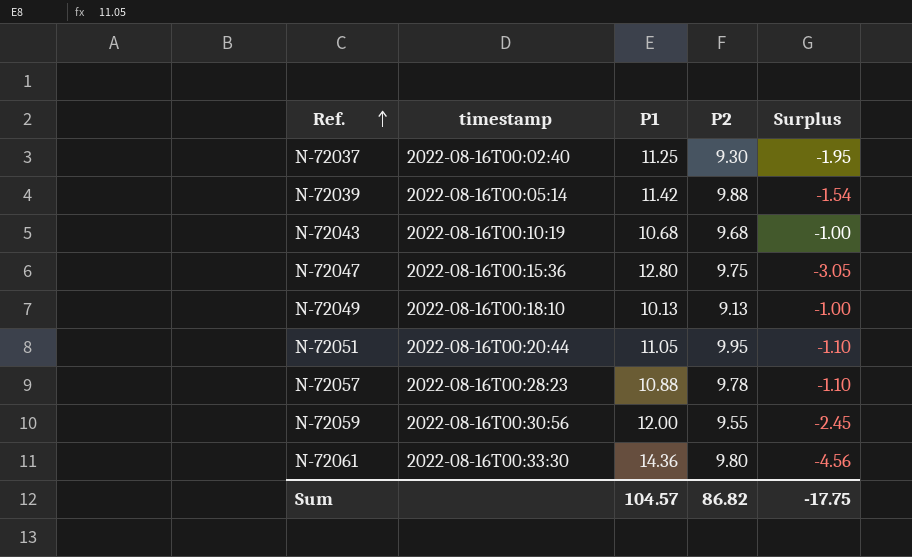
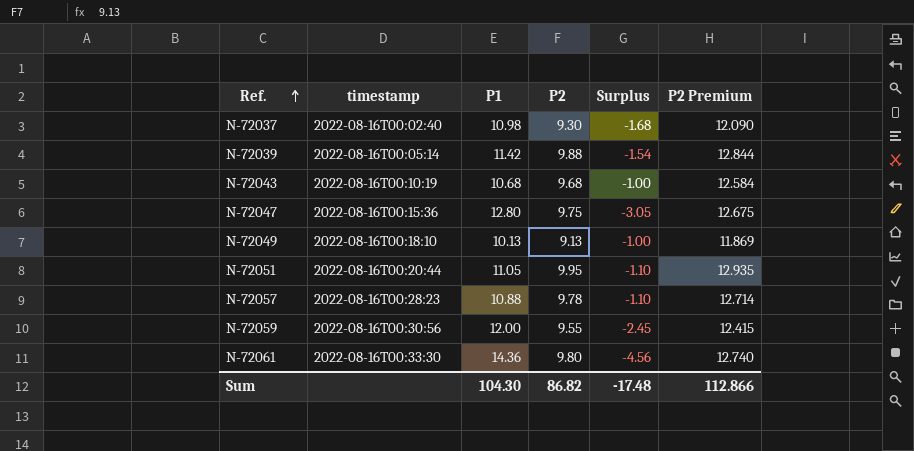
column P2 Premium | formula: none -> [P2] * 1.3
N-72037 | P1: 11.25 -> 10.98
N-72037 | Surplus: -1.95 -> -1.68
Sum | P1: 104.57 -> 104.30
Sum | Surplus: -17.75 -> -17.48

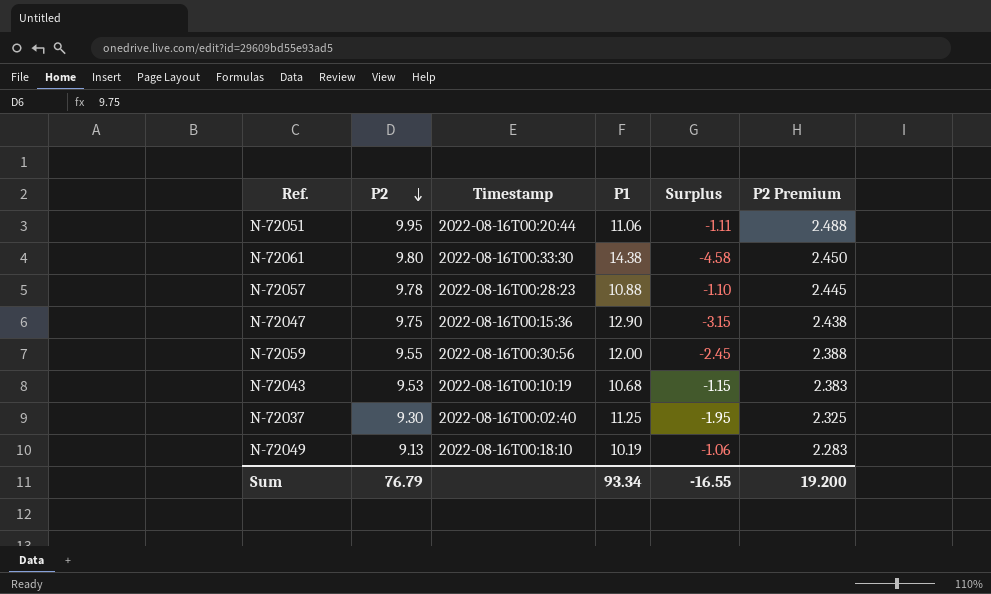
row order: Ref. ascending -> P2 descending
column P2 | position: 4 -> 2
column name: timestamp -> Timestamp
column P2 Premium | formula: [P2] * 1.3 -> [P2] * 0.25
row N-72039: 2022-08-16T00:05:14 | 11.42 | 9.88 | -1.54 | 12.844 -> none
N-72051 | P1: 11.05 -> 11.06
N-72051 | Surplus: -1.10 -> -1.11
N-72061 | P1: 14.36 -> 14.38
N-72061 | Surplus: -4.56 -> -4.58
N-72047 | P1: 12.80 -> 12.90
N-72047 | Surplus: -3.05 -> -3.15
N-72043 | P2: 9.68 -> 9.53
N-72043 | Surplus: -1.00 -> -1.15
N-72037 | P1: 10.98 -> 11.25
N-72037 | Surplus: -1.68 -> -1.95
N-72049 | P1: 10.13 -> 10.19
N-72049 | Surplus: -1.00 -> -1.06
Sum | P2: 86.82 -> 76.79
Sum | P1: 104.30 -> 93.34
Sum | Surplus: -17.48 -> -16.55
Sum | P2 Premium: 112.866 -> 19.200

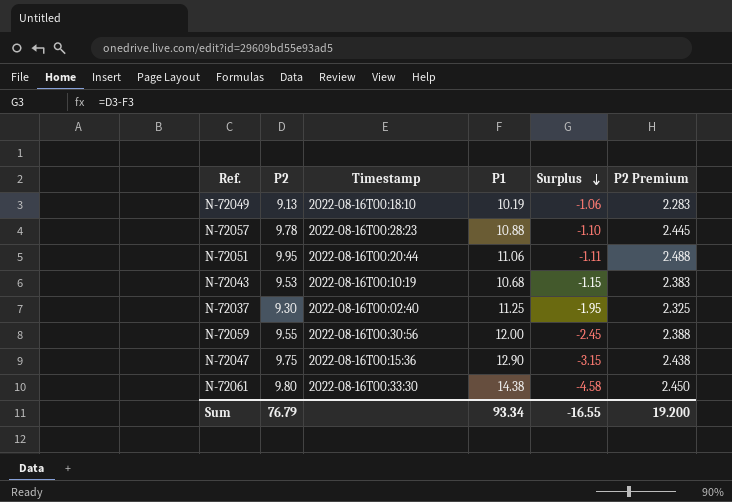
row order: P2 descending -> Surplus descending

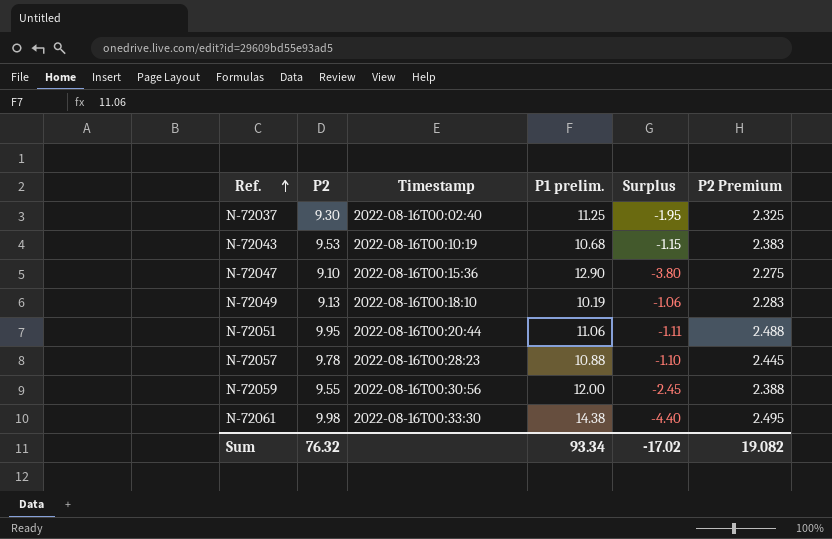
row order: Surplus descending -> Ref. ascending
column name: P1 -> P1 prelim.
N-72047 | P2: 9.75 -> 9.10
N-72047 | Surplus: -3.15 -> -3.80
N-72047 | P2 Premium: 2.438 -> 2.275
N-72061 | P2: 9.80 -> 9.98
N-72061 | Surplus: -4.58 -> -4.40
N-72061 | P2 Premium: 2.450 -> 2.495
Sum | P2: 76.79 -> 76.32
Sum | Surplus: -16.55 -> -17.02
Sum | P2 Premium: 19.200 -> 19.082

